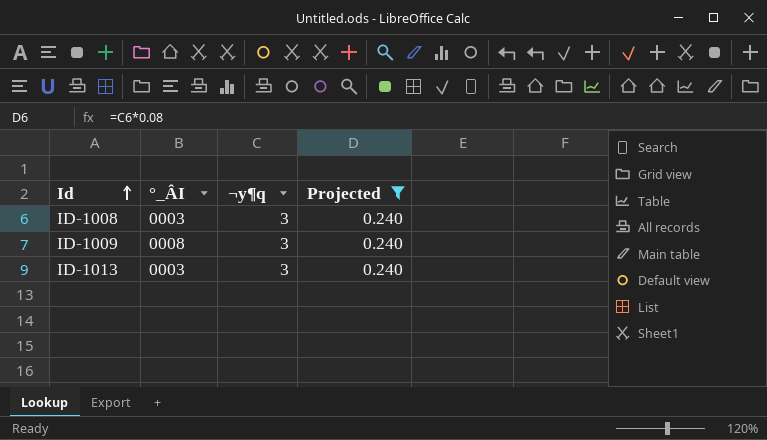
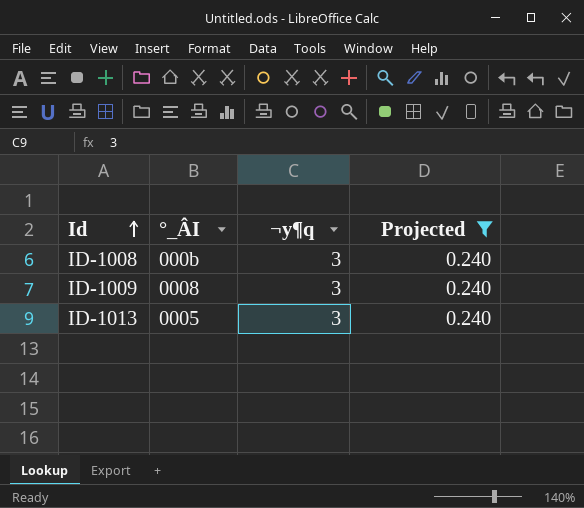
ID-1008 | °_ÂI: 0003 -> 000b
ID-1013 | °_ÂI: 0003 -> 0005

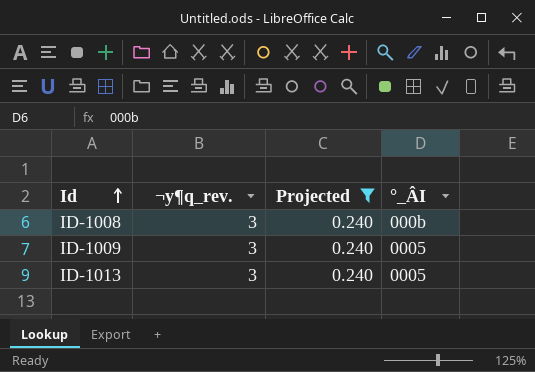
column name: ¬y¶q -> ¬y¶q_rev.
column °_ÂI | position: 2 -> 4
ID-1009 | °_ÂI: 0008 -> 0005

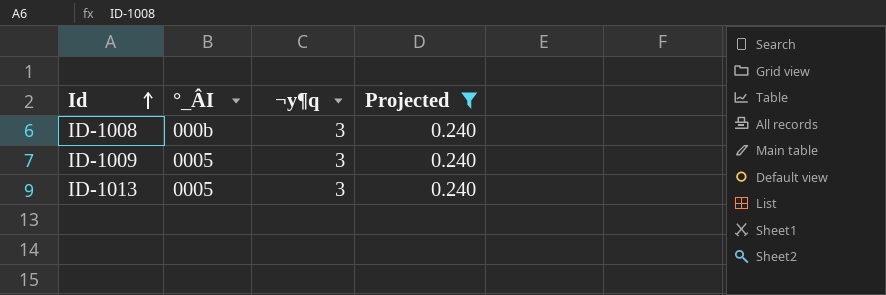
column °_ÂI | position: 4 -> 2
column name: ¬y¶q_rev. -> ¬y¶q

